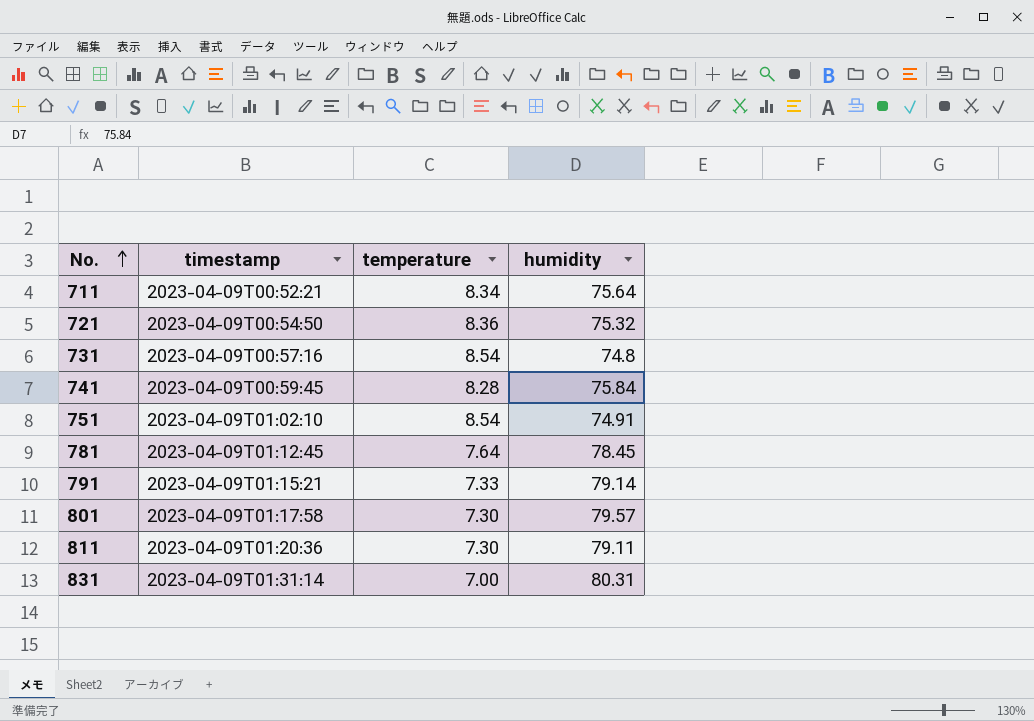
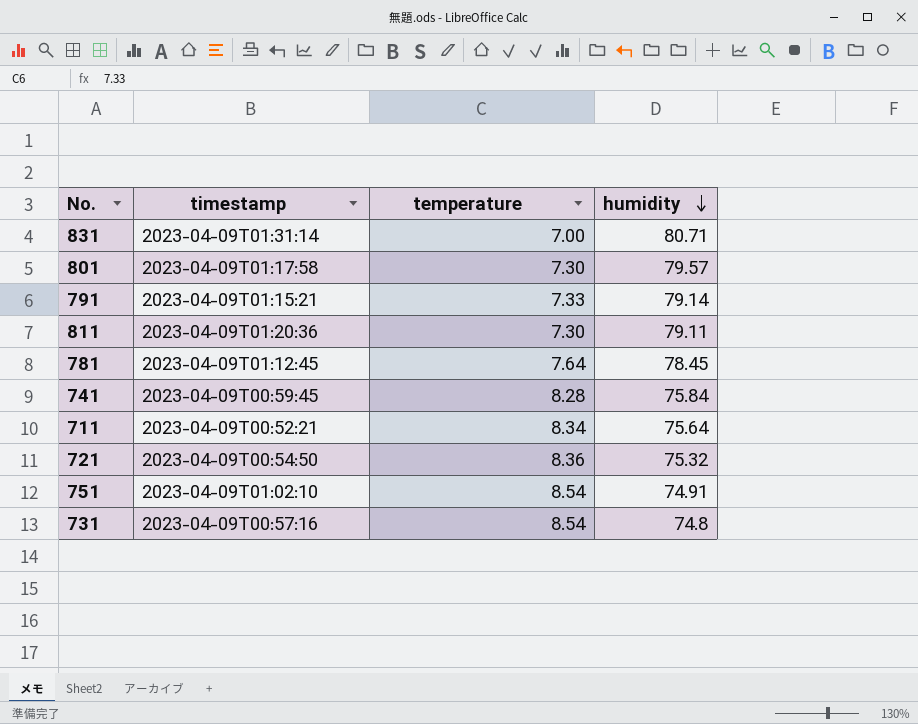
row order: No. ascending -> humidity descending
831 | humidity: 80.31 -> 80.71

